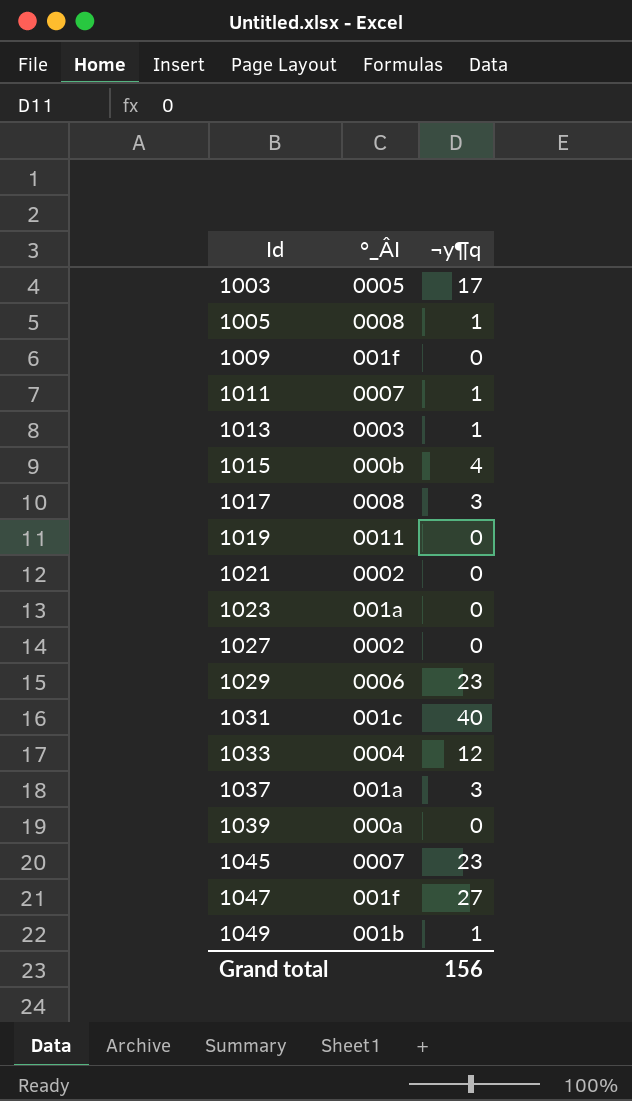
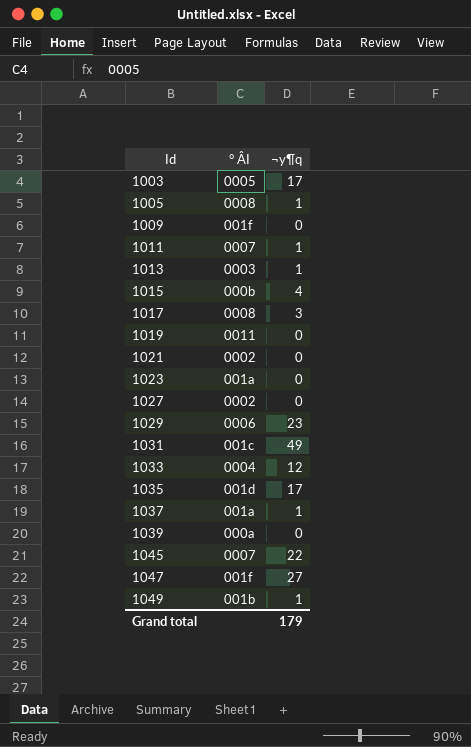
column name: °_ÂI -> ° ÂI
1031 | ¬y¶q: 40 -> 49
row 1035: none -> 001d | 17
1037 | ¬y¶q: 3 -> 1
1045 | ¬y¶q: 23 -> 22
Grand total | ¬y¶q: 156 -> 179

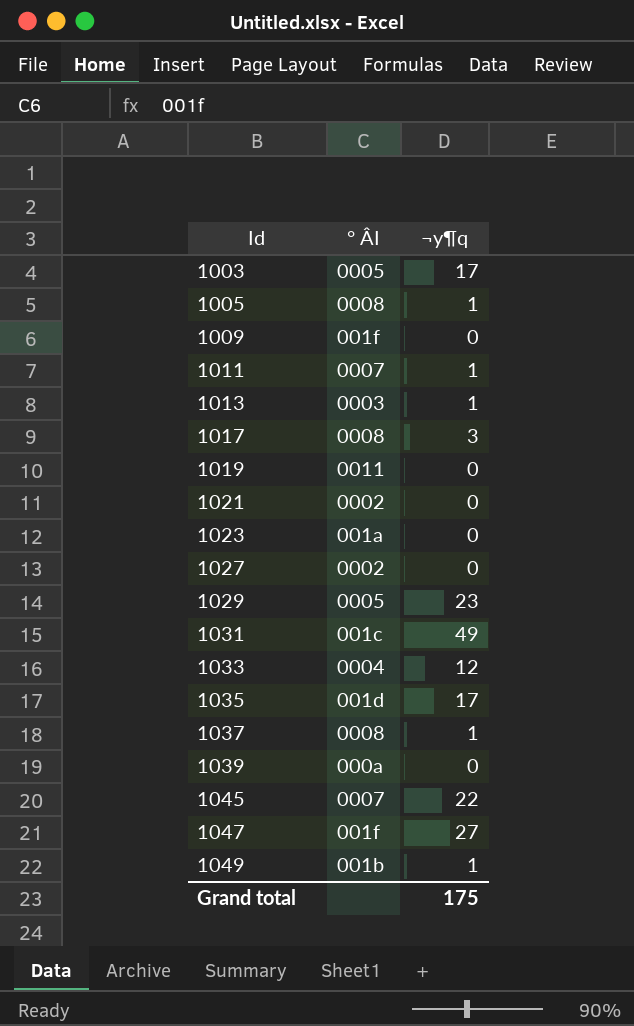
row 1015: 000b | 4 -> none
1029 | ° ÂI: 0006 -> 0005
1037 | ° ÂI: 001a -> 0008
Grand total | ¬y¶q: 179 -> 175

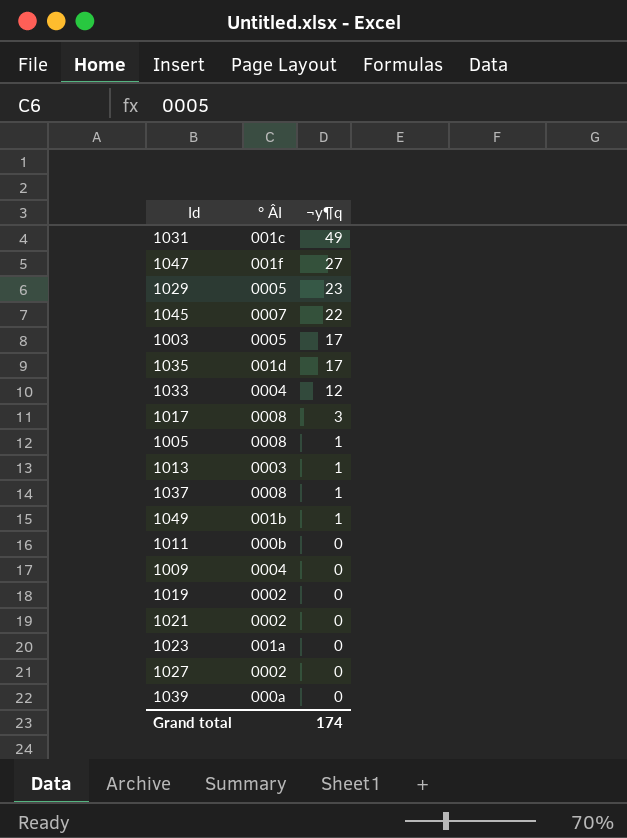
row order: Id ascending -> ¬y¶q descending
1011 | ° ÂI: 0007 -> 000b
1011 | ¬y¶q: 1 -> 0
1009 | ° ÂI: 001f -> 0004
1019 | ° ÂI: 0011 -> 0002
Grand total | ¬y¶q: 175 -> 174

